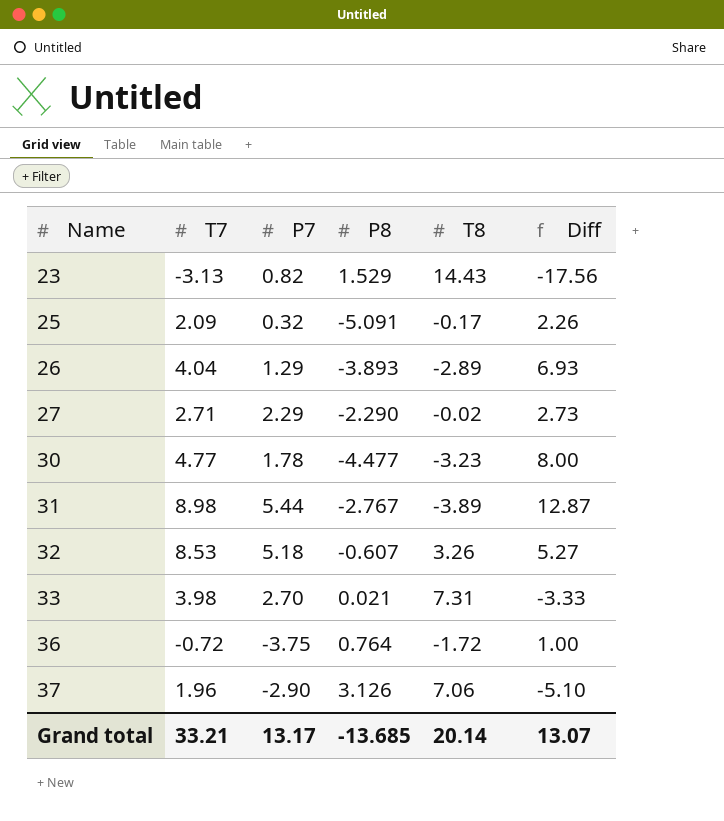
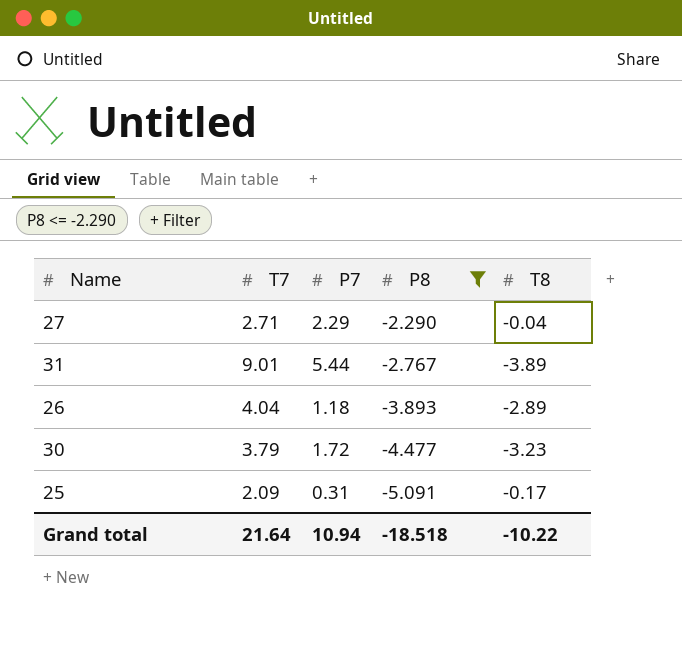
filter: none -> P8 <= -2.290
row order: Name ascending -> P8 descending
column Diff | formula: [T7] - [T8] -> none
27 | T8: -0.02 -> -0.04
31 | T7: 8.98 -> 9.01
26 | P7: 1.29 -> 1.18
30 | T7: 4.77 -> 3.79
30 | P7: 1.78 -> 1.72
25 | P7: 0.32 -> 0.31
Grand total | T7: 33.21 -> 21.64
Grand total | P7: 13.17 -> 10.94
Grand total | P8: -13.685 -> -18.518
Grand total | T8: 20.14 -> -10.22

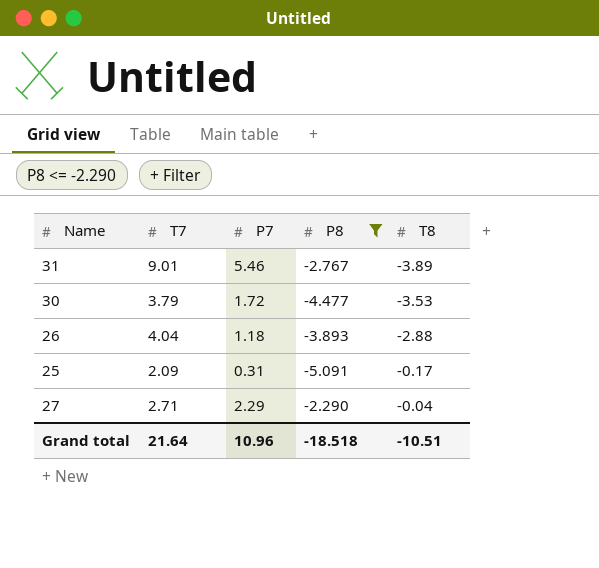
row order: P8 descending -> T8 ascending
31 | P7: 5.44 -> 5.46
30 | T8: -3.23 -> -3.53
26 | T8: -2.89 -> -2.88
Grand total | P7: 10.94 -> 10.96
Grand total | T8: -10.22 -> -10.51

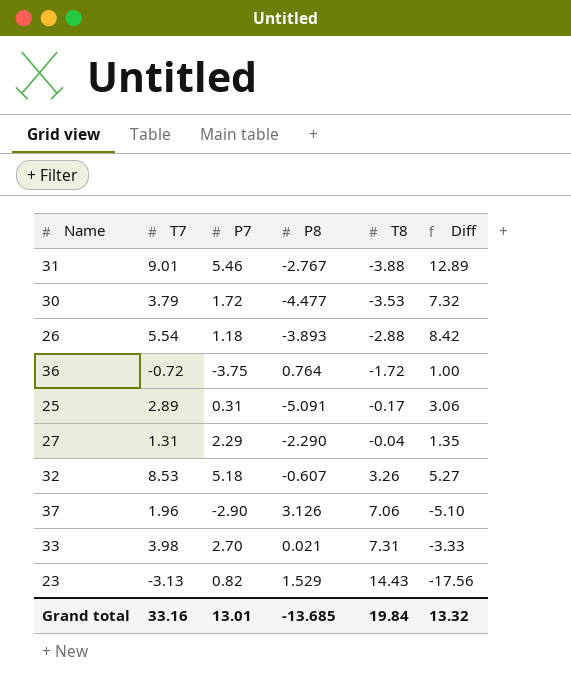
filter: P8 <= -2.290 -> none
column Diff | formula: none -> [T7] - [T8]
31 | T8: -3.89 -> -3.88
26 | T7: 4.04 -> 5.54
25 | T7: 2.09 -> 2.89
27 | T7: 2.71 -> 1.31
Grand total | T7: 21.64 -> 33.16
Grand total | P7: 10.96 -> 13.01
Grand total | P8: -18.518 -> -13.685
Grand total | T8: -10.51 -> 19.84

